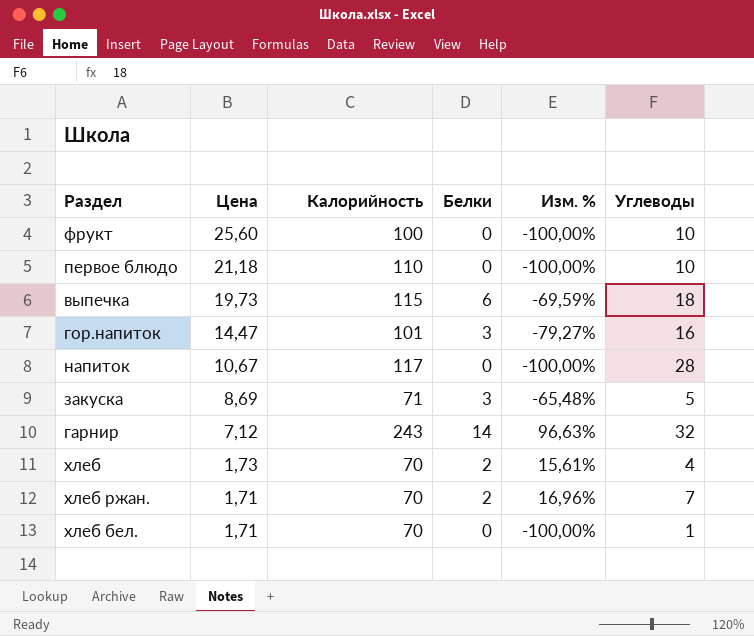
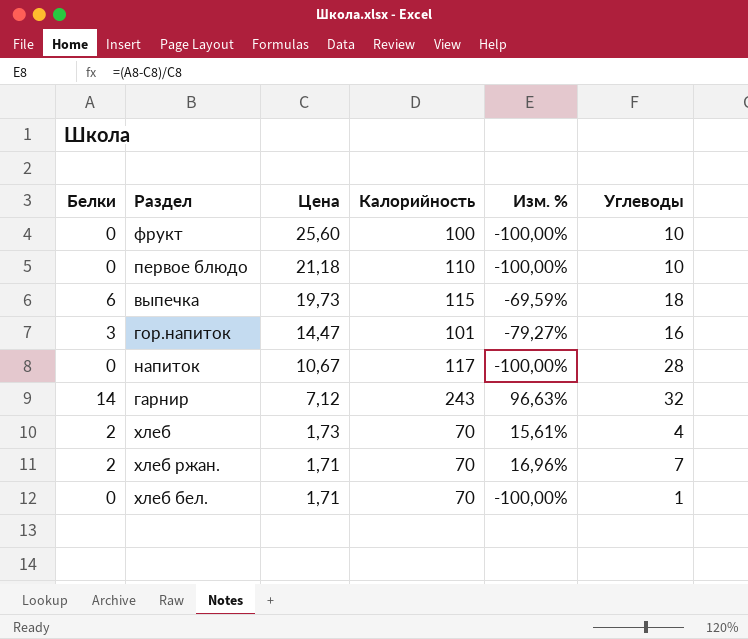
column Белки | position: 4 -> 1
row закуска: 8,69 | 71 | 3 | -65,48% | 5 -> none

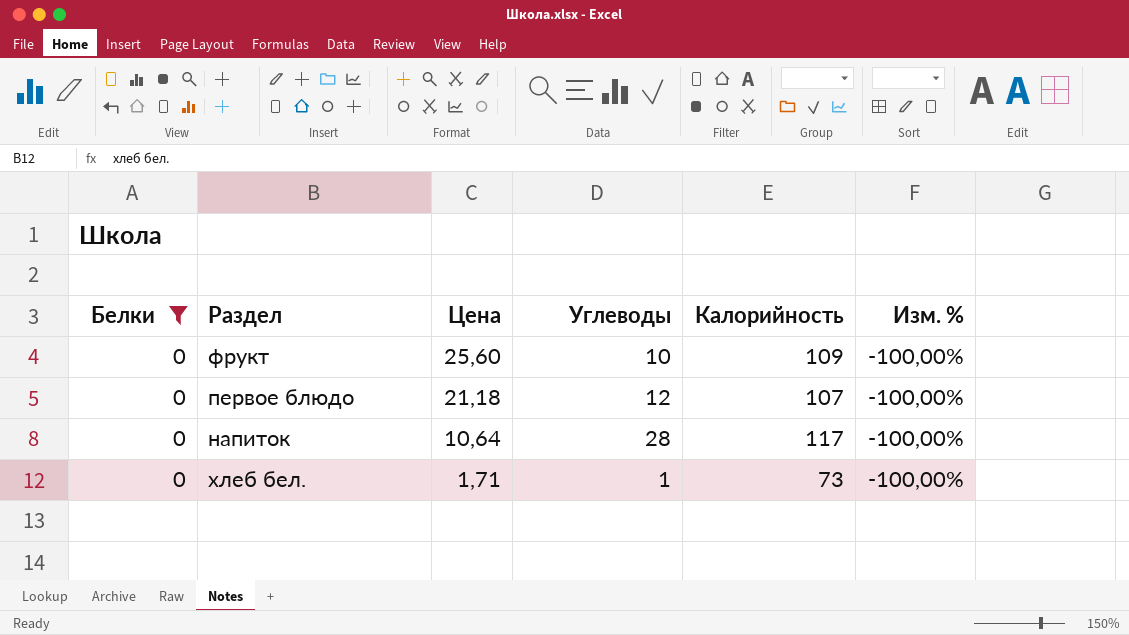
filter: none -> Белки = 0
column Углеводы | position: 6 -> 4
фрукт | Калорийность: 100 -> 109
первое блюдо | Углеводы: 10 -> 12
первое блюдо | Калорийность: 110 -> 107
напиток | Цена: 10,67 -> 10,64
хлеб бел. | Калорийность: 70 -> 73

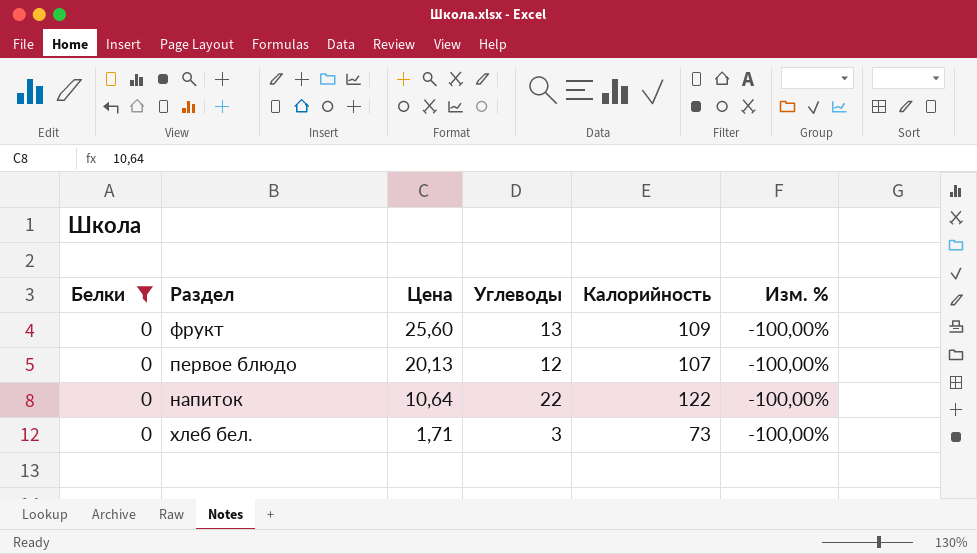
фрукт | Углеводы: 10 -> 13
первое блюдо | Цена: 21,18 -> 20,13
напиток | Углеводы: 28 -> 22
напиток | Калорийность: 117 -> 122
хлеб бел. | Углеводы: 1 -> 3

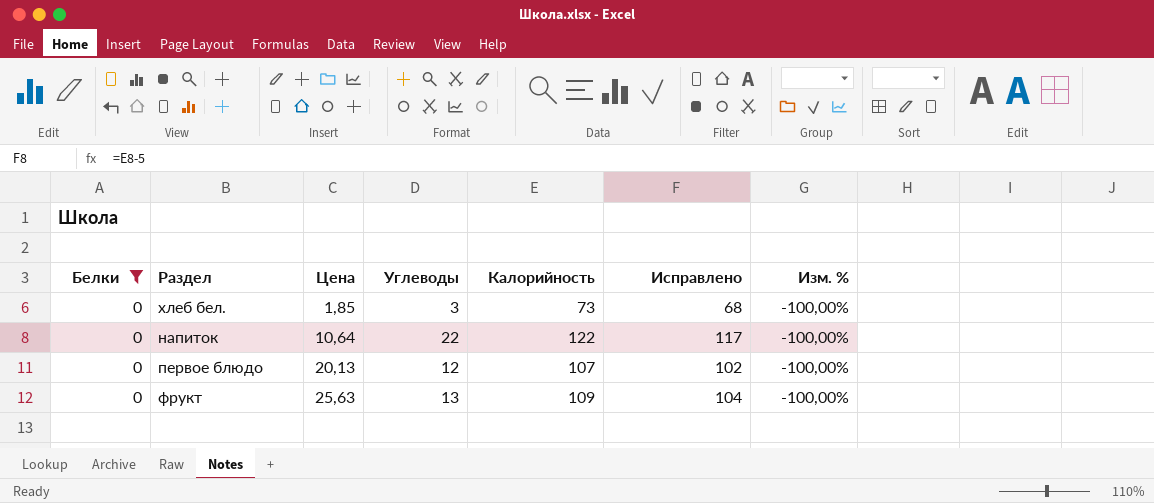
row order: Цена descending -> Цена ascending
column Исправлено | formula: none -> [Калорийность] - 5
хлеб бел. | Цена: 1,71 -> 1,85
фрукт | Цена: 25,60 -> 25,63

